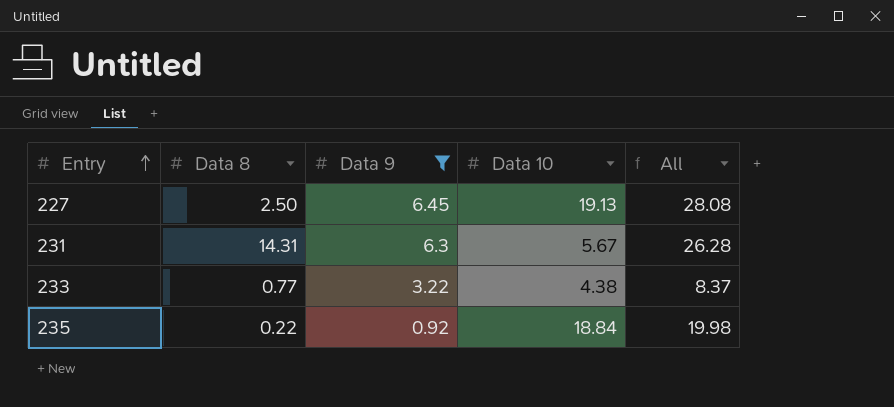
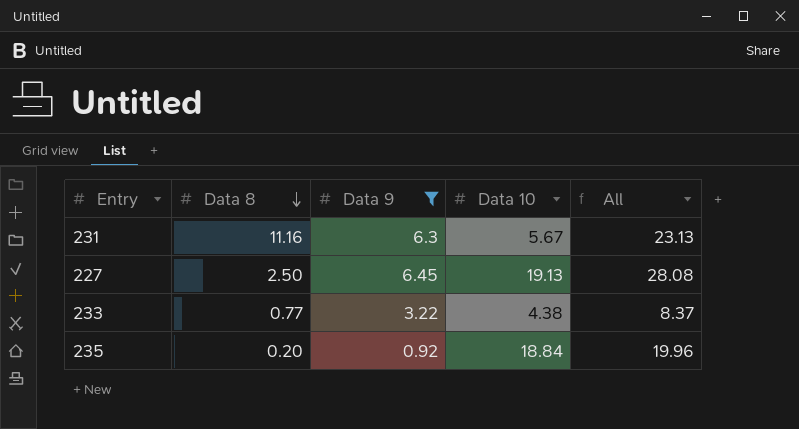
row order: Entry ascending -> Data 8 descending
231 | Data 8: 14.31 -> 11.16
231 | All: 26.28 -> 23.13
235 | Data 8: 0.22 -> 0.20
235 | All: 19.98 -> 19.96

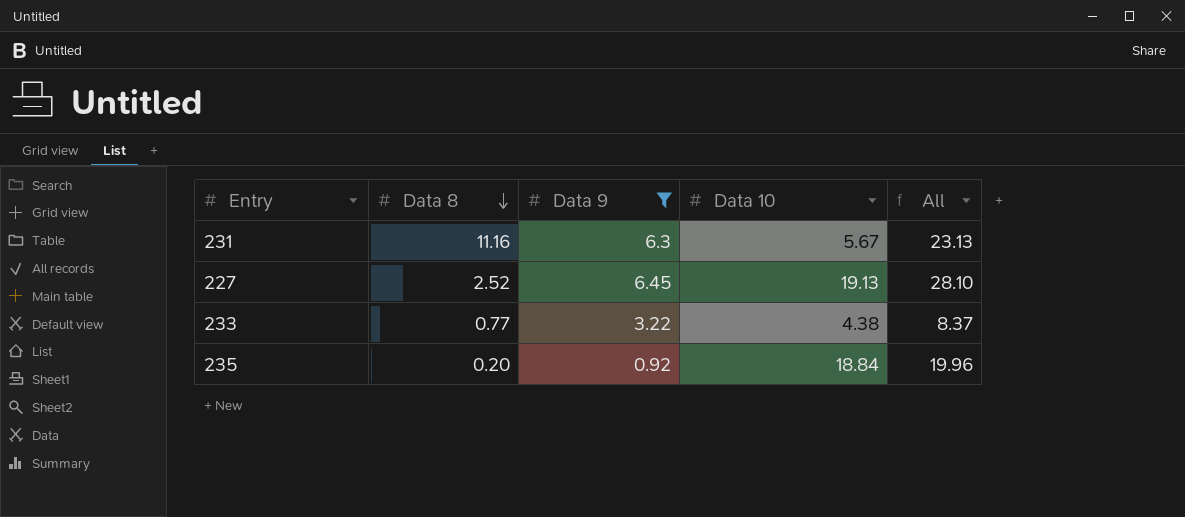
227 | Data 8: 2.50 -> 2.52
227 | All: 28.08 -> 28.10

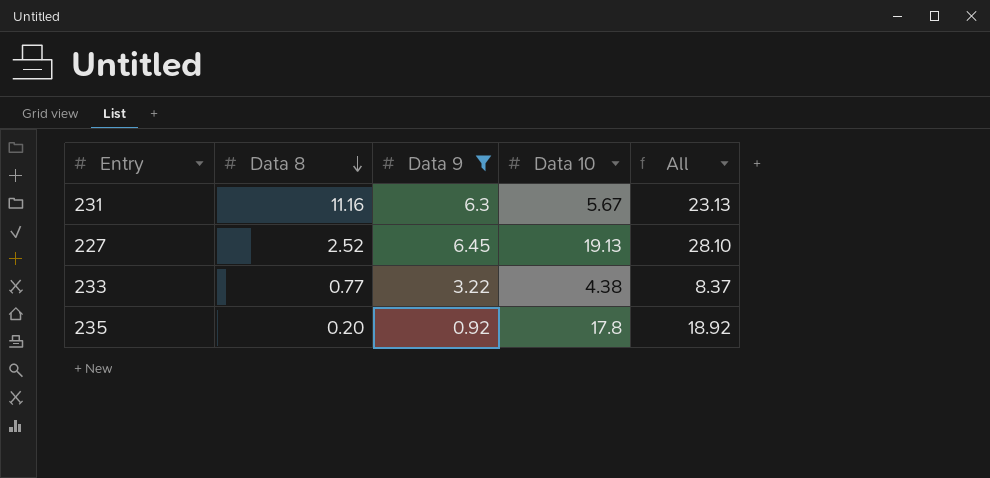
235 | Data 10: 18.84 -> 17.8
235 | All: 19.96 -> 18.92

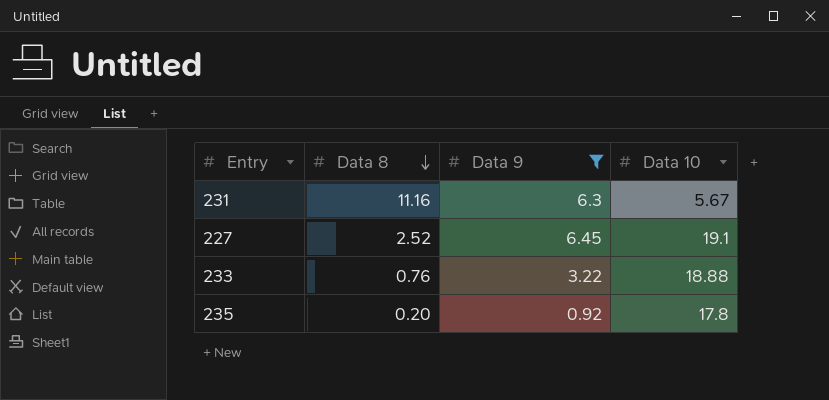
column All | formula: [Data 8] + [Data 9] + [Data 10] -> none
227 | Data 10: 19.13 -> 19.1
233 | Data 8: 0.77 -> 0.76
233 | Data 10: 4.38 -> 18.88

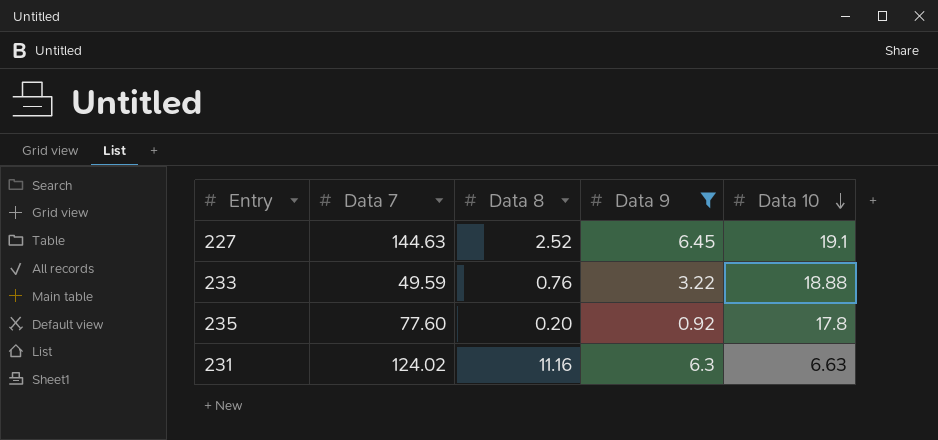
row order: Data 8 descending -> Data 10 descending
column Data 7 | position: none -> 2
231 | Data 10: 5.67 -> 6.63

